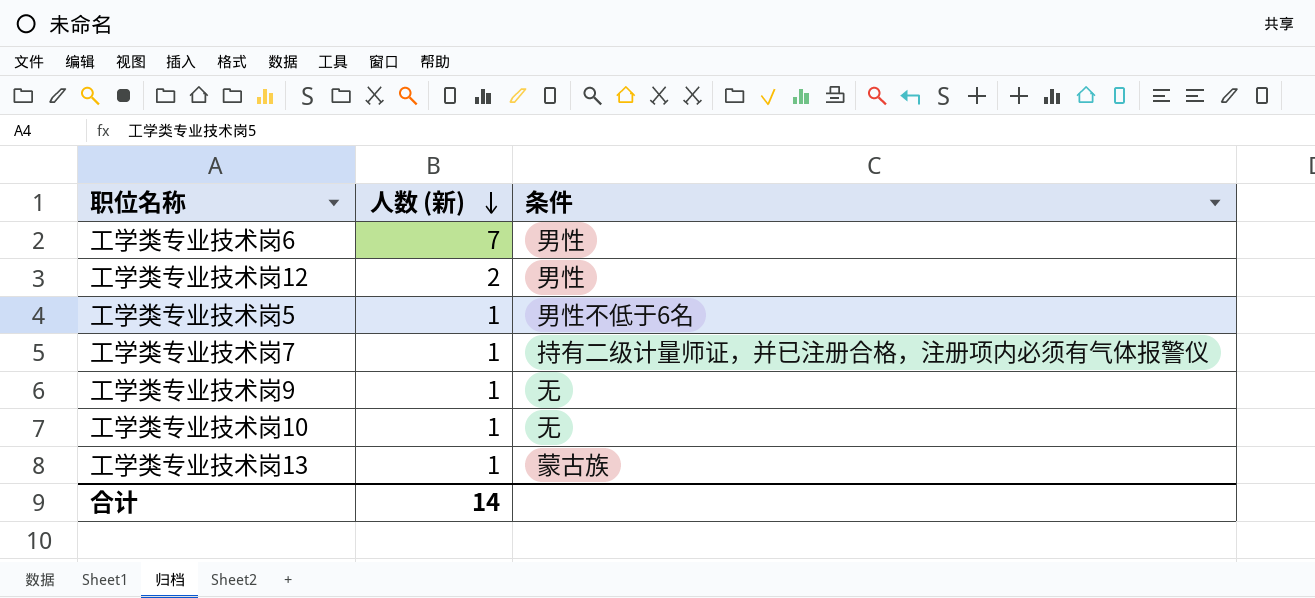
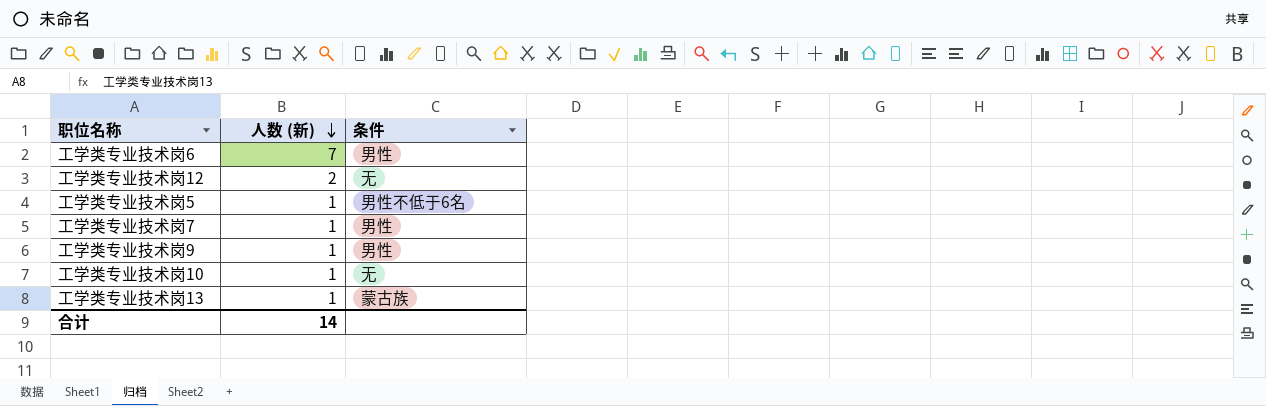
工学类专业技术岗12 | 条件: 男性 -> 无
工学类专业技术岗7 | 条件: 持有二级计量师证，并已注册合格，注册项内必须有气体报警仪 -> 男性
工学类专业技术岗9 | 条件: 无 -> 男性

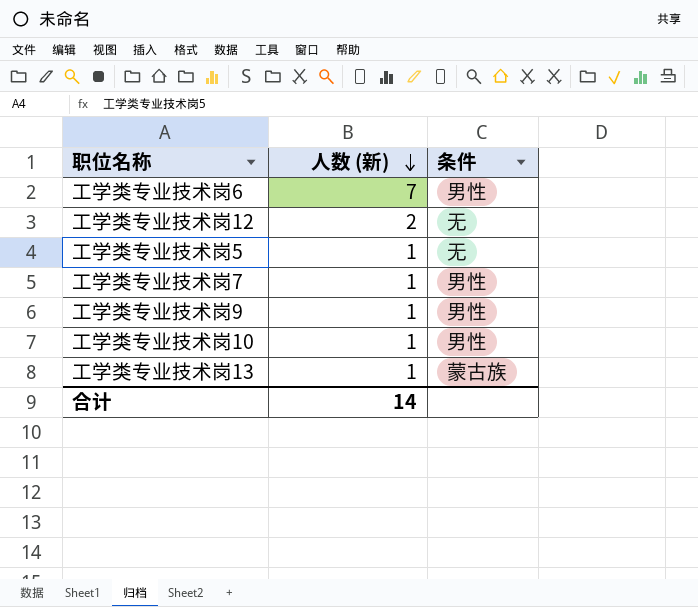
工学类专业技术岗5 | 条件: 男性不低于6名 -> 无
工学类专业技术岗10 | 条件: 无 -> 男性

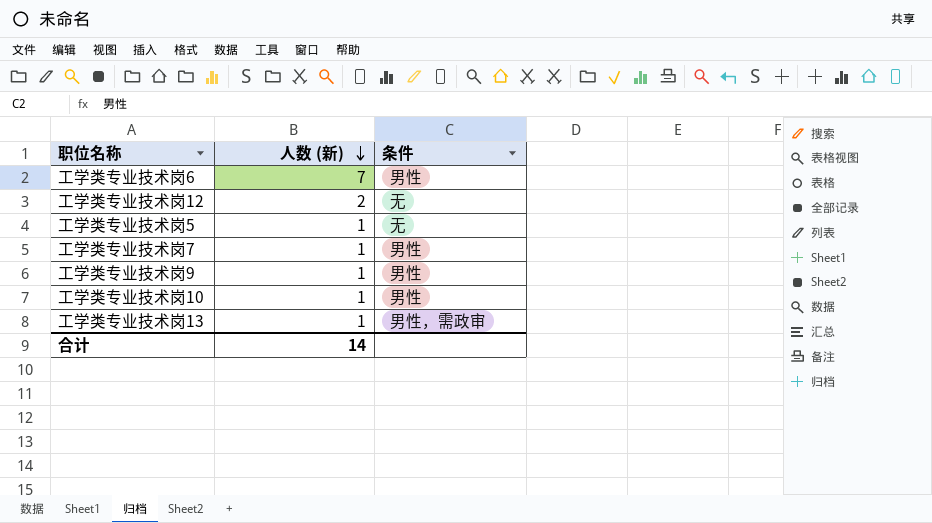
工学类专业技术岗13 | 条件: 蒙古族 -> 男性，需政审

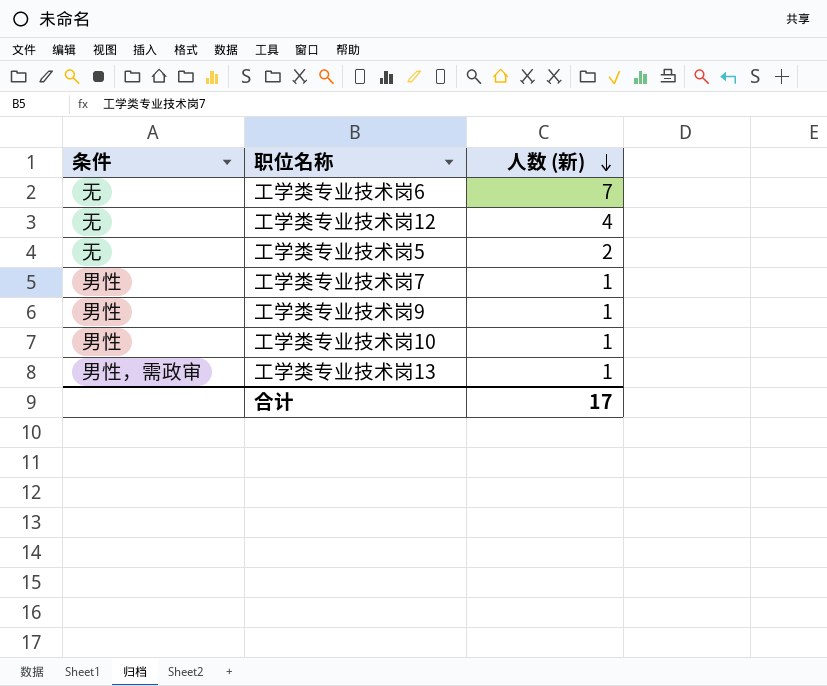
column 条件 | position: 3 -> 1
工学类专业技术岗6 | 条件: 男性 -> 无
工学类专业技术岗12 | 人数 (新): 2 -> 4
工学类专业技术岗5 | 人数 (新): 1 -> 2
合计 | 人数 (新): 14 -> 17

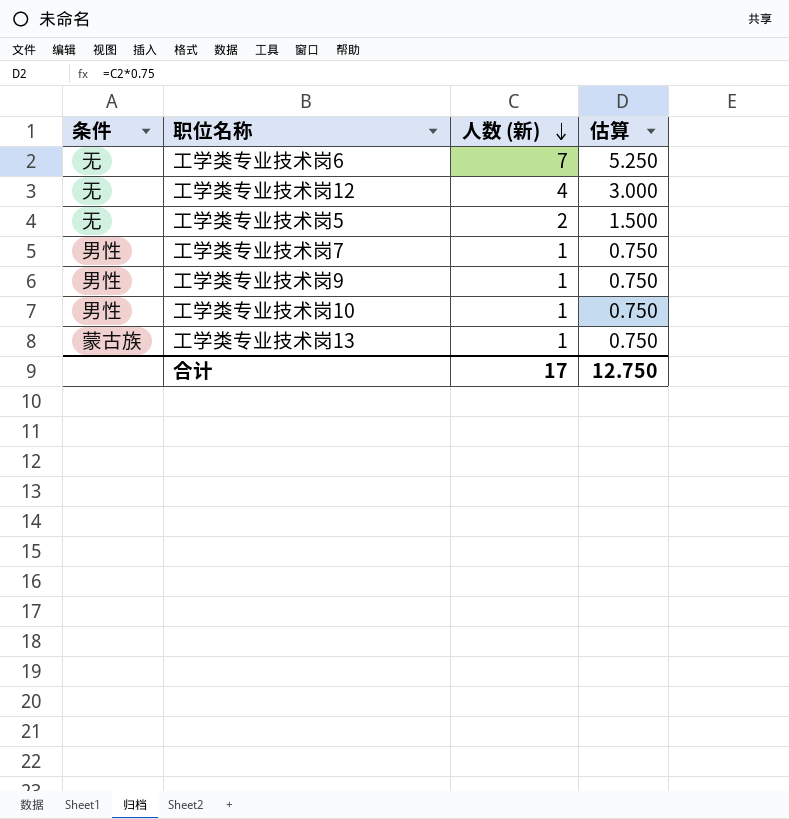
column 估算 | formula: none -> [人数 (新)] * 0.75
工学类专业技术岗13 | 条件: 男性，需政审 -> 蒙古族

